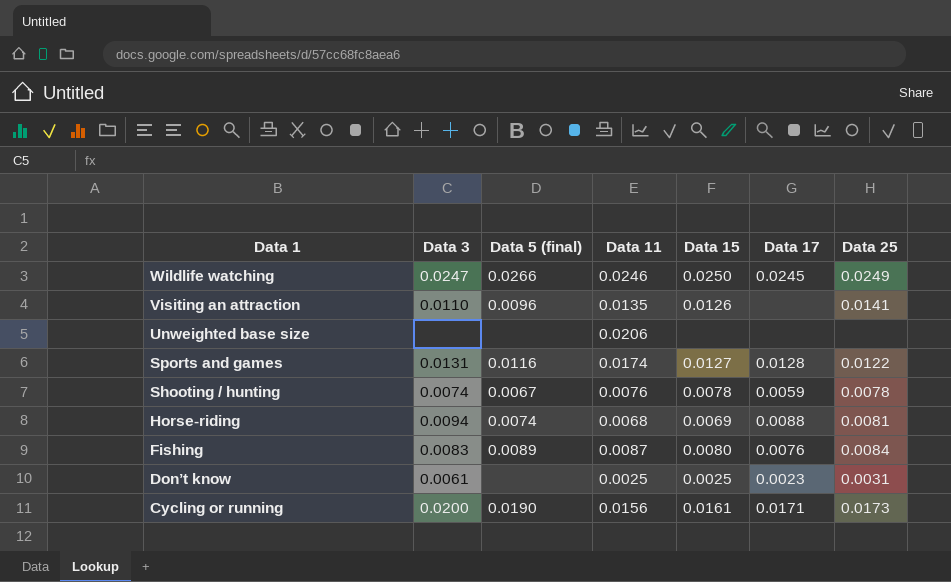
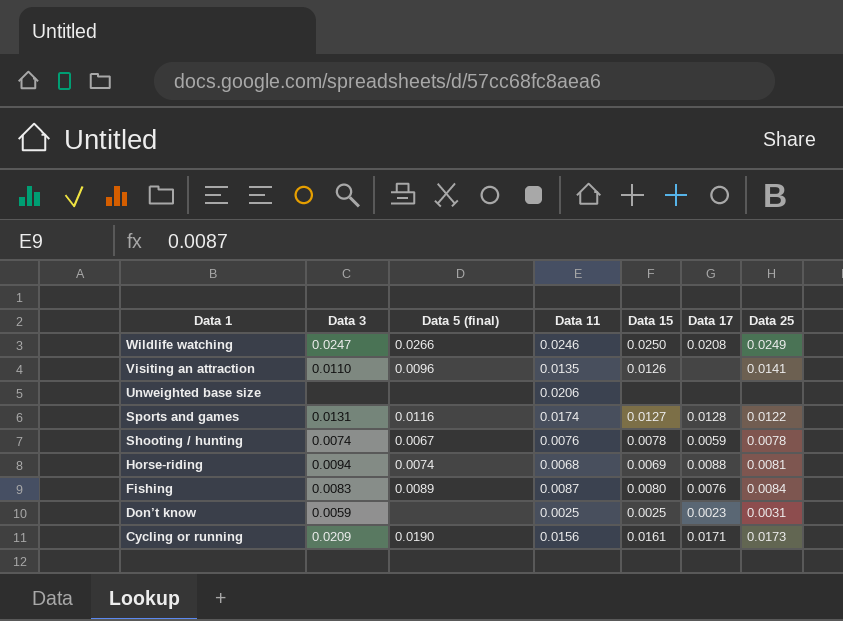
Wildlife watching | Data 17: 0.0245 -> 0.0208
Don’t know | Data 3: 0.0061 -> 0.0059
Cycling or running | Data 3: 0.0200 -> 0.0209

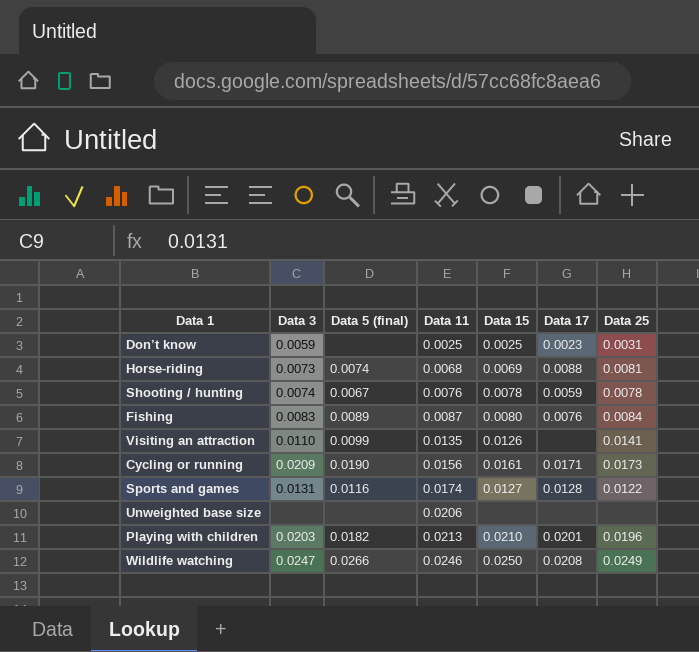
row order: Data 1 descending -> Data 11 ascending
Horse-riding | Data 3: 0.0094 -> 0.0073
Visiting an attraction | Data 5 (final): 0.0096 -> 0.0099
row Playing with children: none -> 0.0203 | 0.0182 | 0.0213 | 0.0210 | 0.0201 | 0.0196

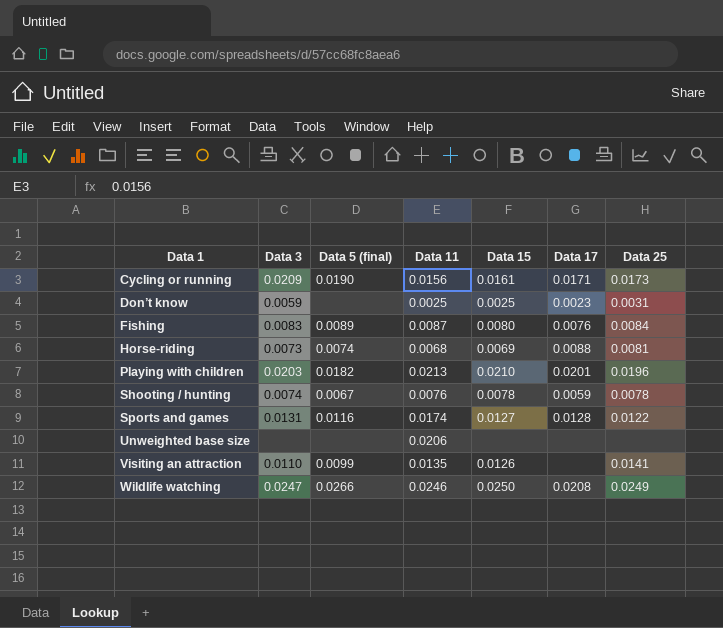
row order: Data 11 ascending -> Data 1 ascending

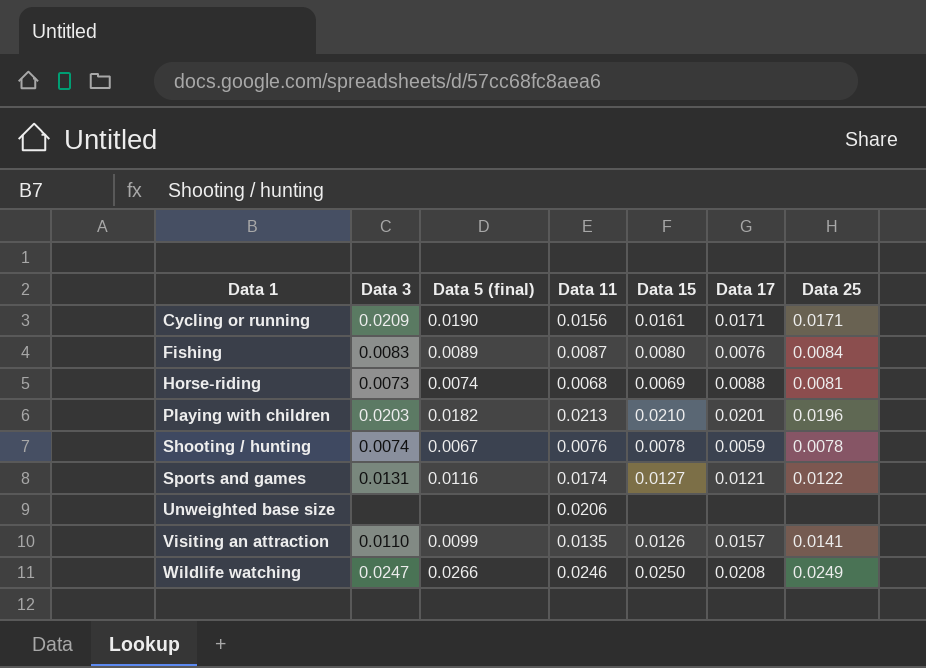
row Don’t know: 0.0059 | none | 0.0025 | 0.0025 | 0.0023 | 0.0031 -> none
Cycling or running | Data 25: 0.0173 -> 0.0171
Sports and games | Data 17: 0.0128 -> 0.0121
Visiting an attraction | Data 17: none -> 0.0157

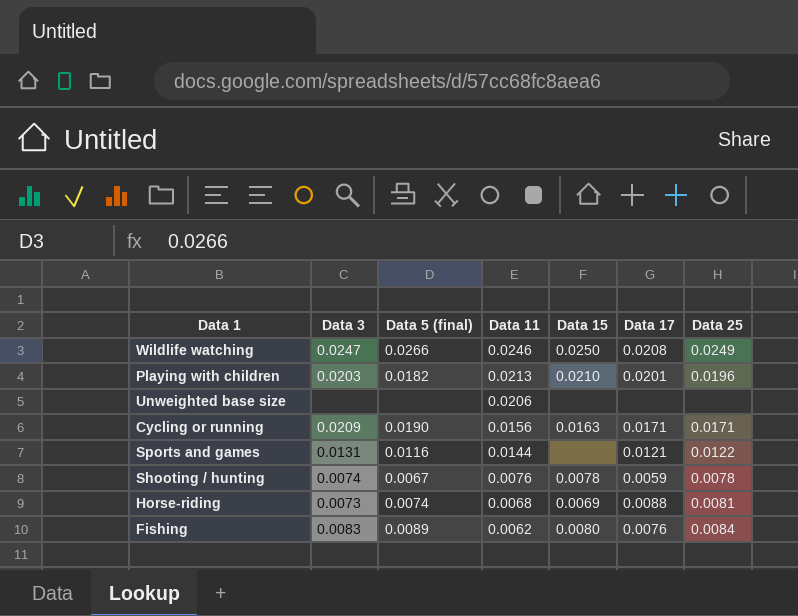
row order: Data 1 ascending -> Data 11 descending
row Visiting an attraction: 0.0110 | 0.0099 | 0.0135 | 0.0126 | 0.0157 | 0.0141 -> none
Cycling or running | Data 15: 0.0161 -> 0.0163
Sports and games | Data 11: 0.0174 -> 0.0144
Sports and games | Data 15: 0.0127 -> none
Fishing | Data 11: 0.0087 -> 0.0062

